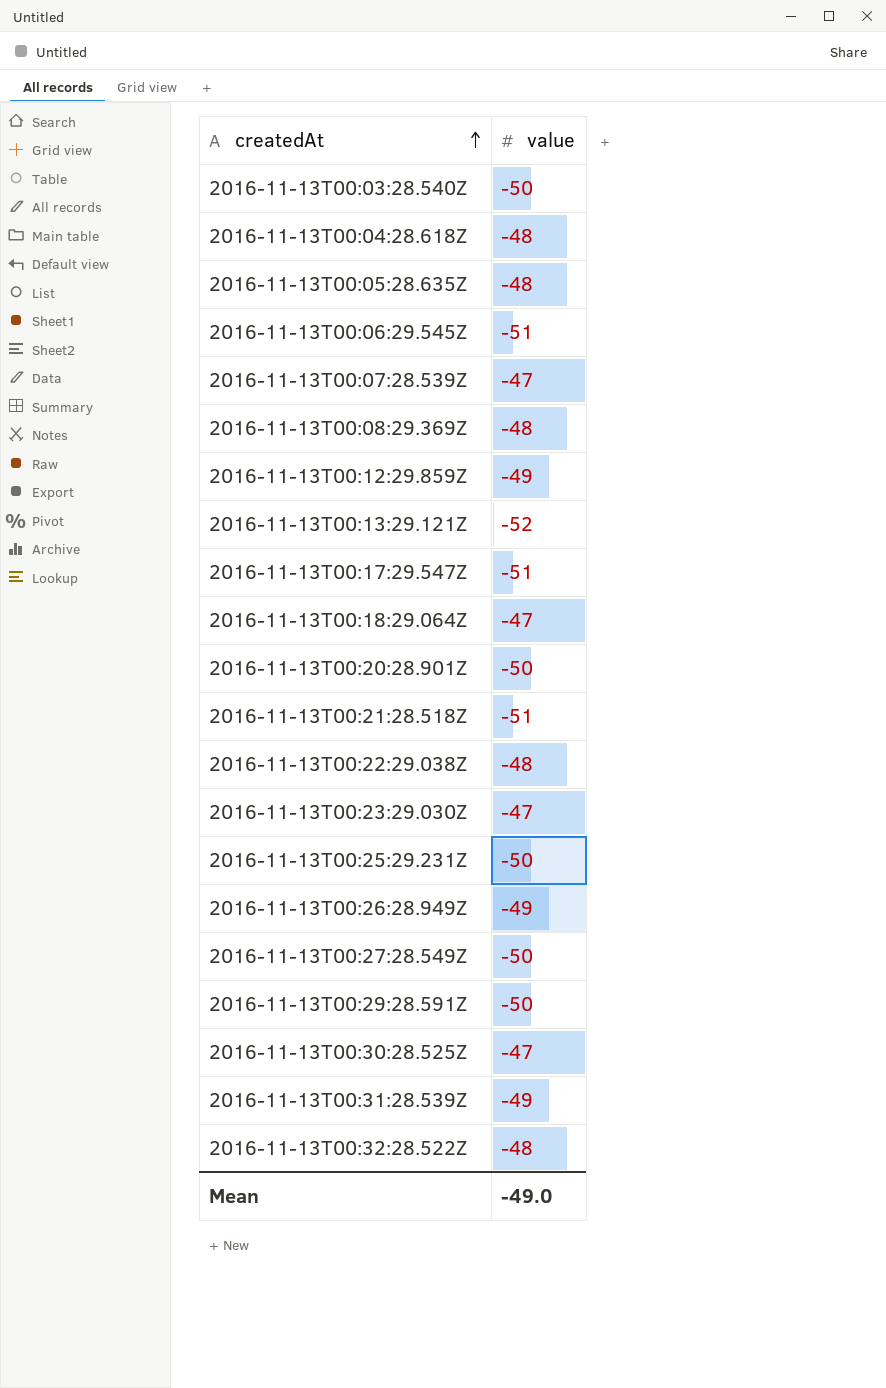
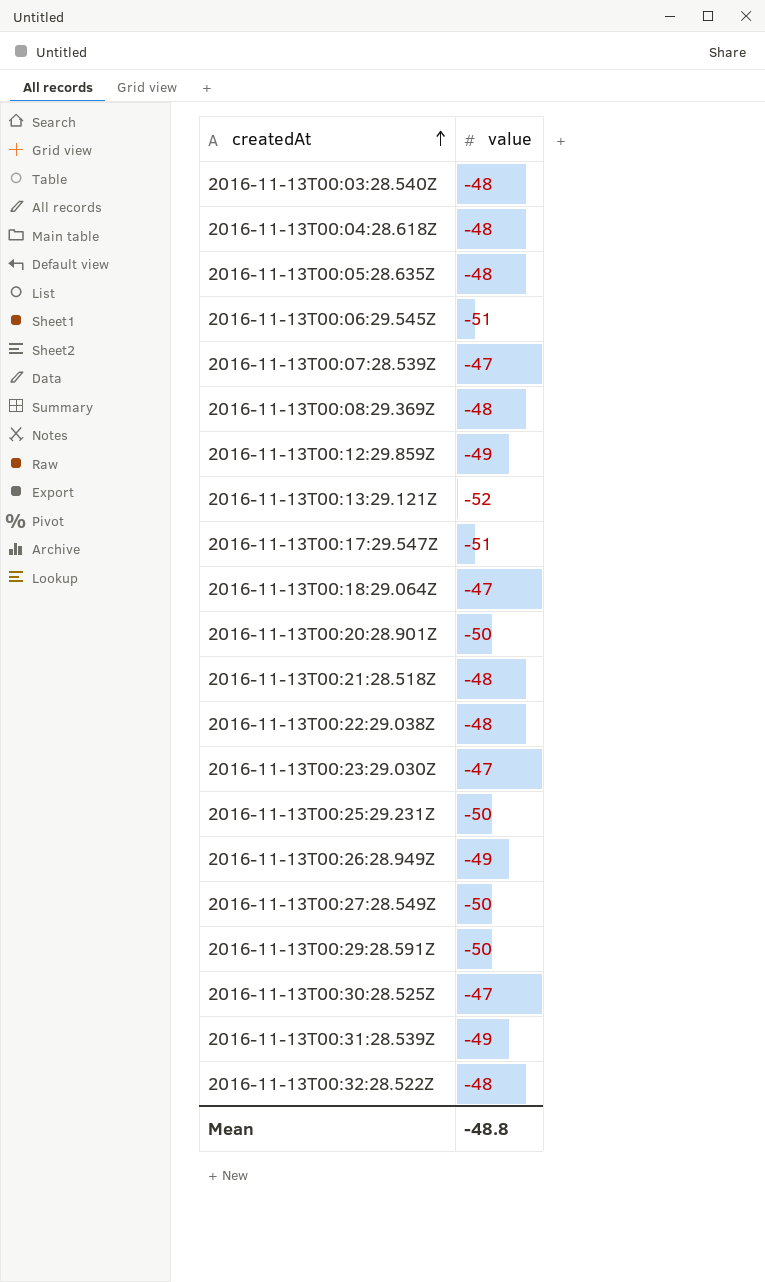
2016-11-13T00:03:28.540Z | value: -50 -> -48
2016-11-13T00:21:28.518Z | value: -51 -> -48
Mean | value: -49.0 -> -48.8

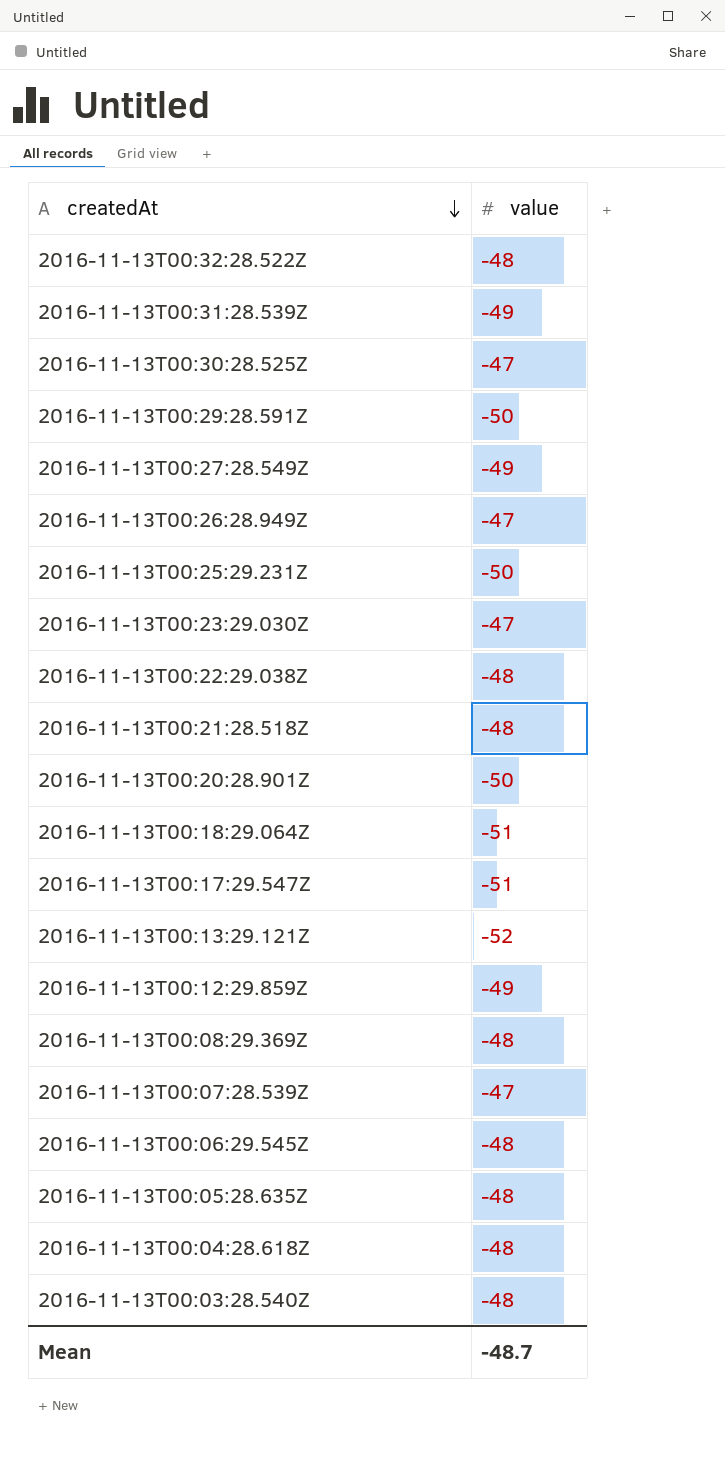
row order: createdAt ascending -> createdAt descending
2016-11-13T00:27:28.549Z | value: -50 -> -49
2016-11-13T00:26:28.949Z | value: -49 -> -47
2016-11-13T00:18:29.064Z | value: -47 -> -51
2016-11-13T00:06:29.545Z | value: -51 -> -48
Mean | value: -48.8 -> -48.7

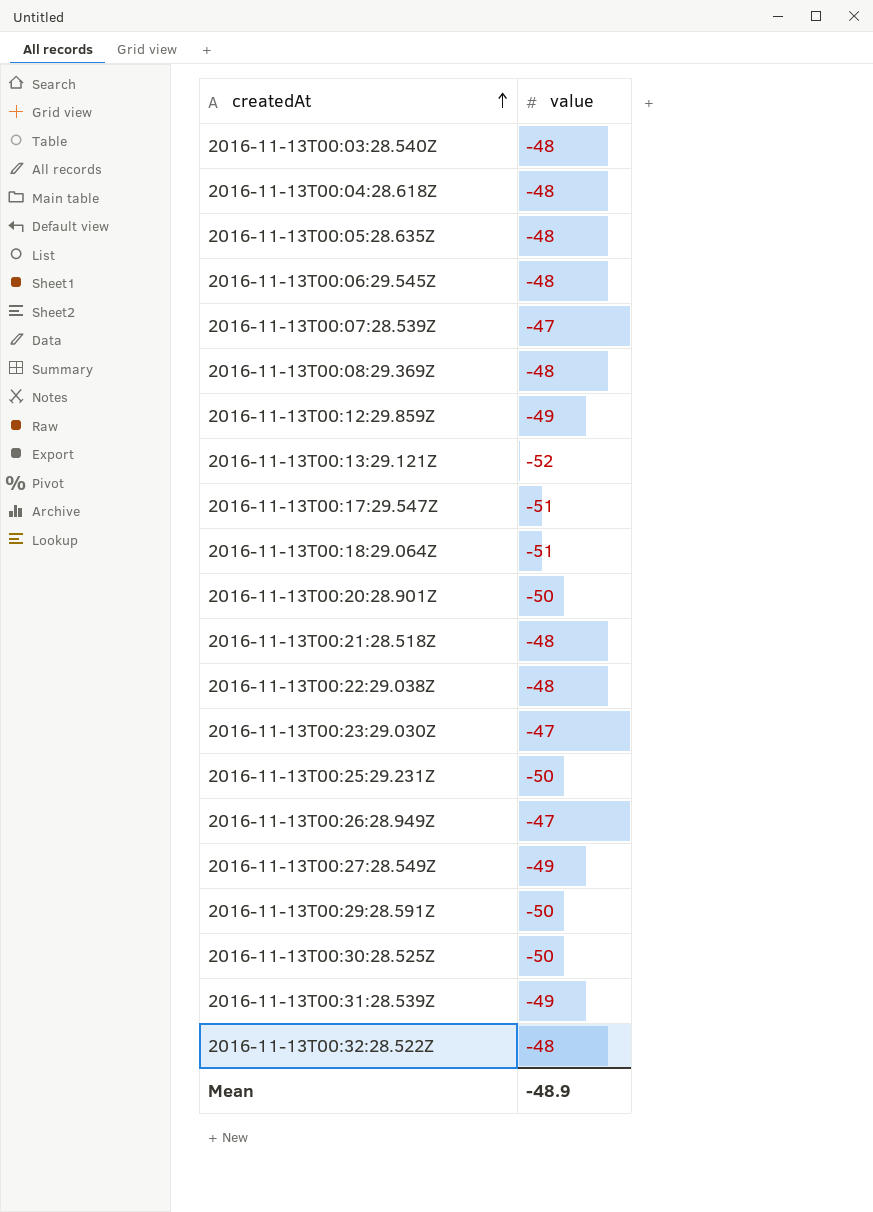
row order: createdAt descending -> createdAt ascending
2016-11-13T00:30:28.525Z | value: -47 -> -50
Mean | value: -48.7 -> -48.9

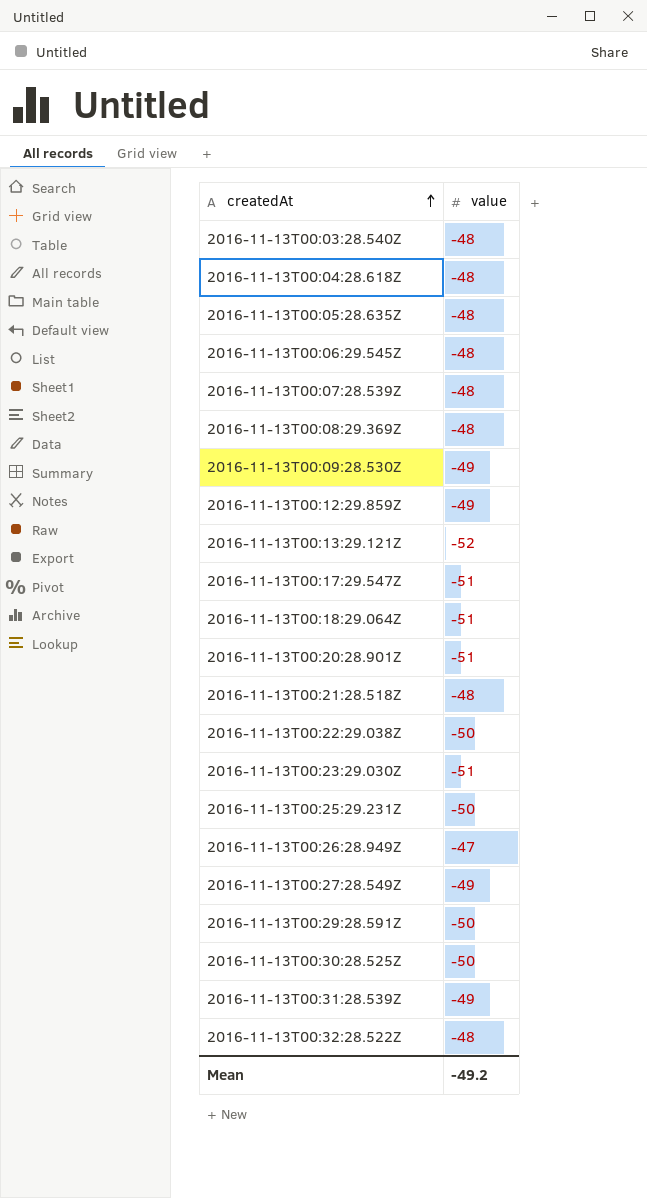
2016-11-13T00:07:28.539Z | value: -47 -> -48
row 2016-11-13T00:09:28.530Z: none -> -49
2016-11-13T00:20:28.901Z | value: -50 -> -51
2016-11-13T00:22:29.038Z | value: -48 -> -50
2016-11-13T00:23:29.030Z | value: -47 -> -51
Mean | value: -48.9 -> -49.2

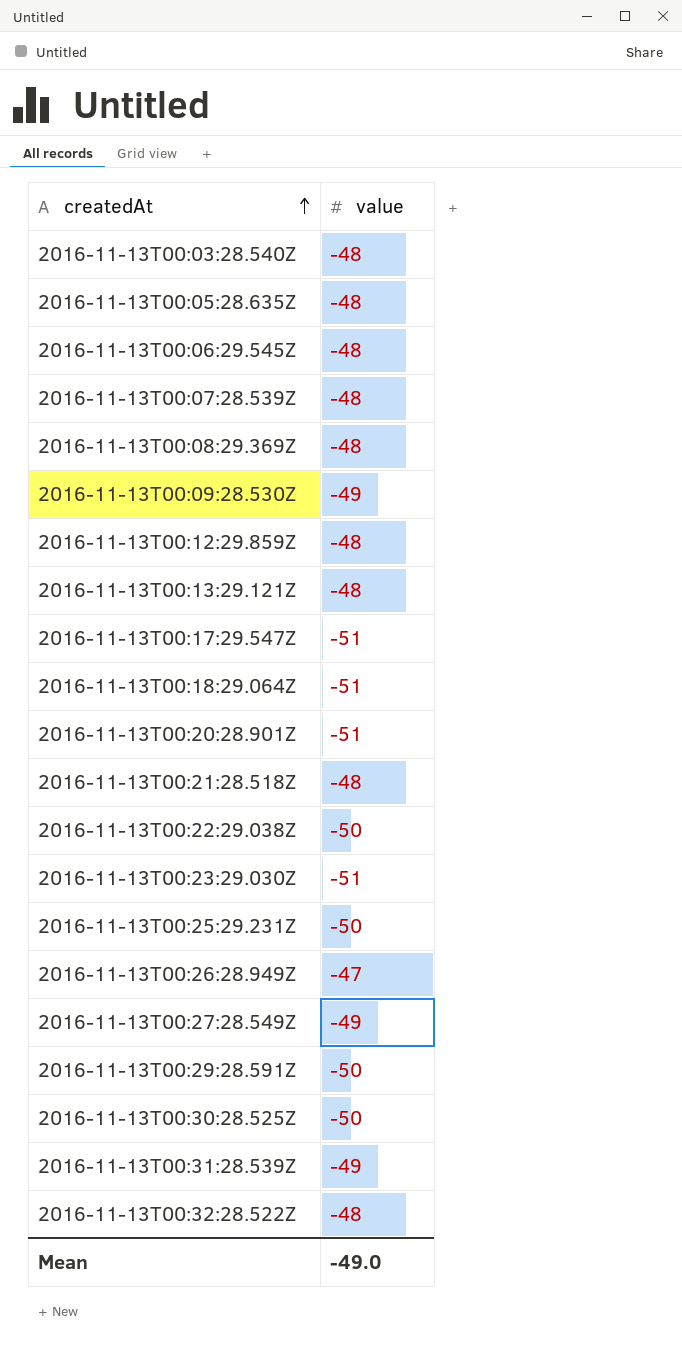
row 2016-11-13T00:04:28.618Z: -48 -> none
2016-11-13T00:12:29.859Z | value: -49 -> -48
2016-11-13T00:13:29.121Z | value: -52 -> -48
Mean | value: -49.2 -> -49.0

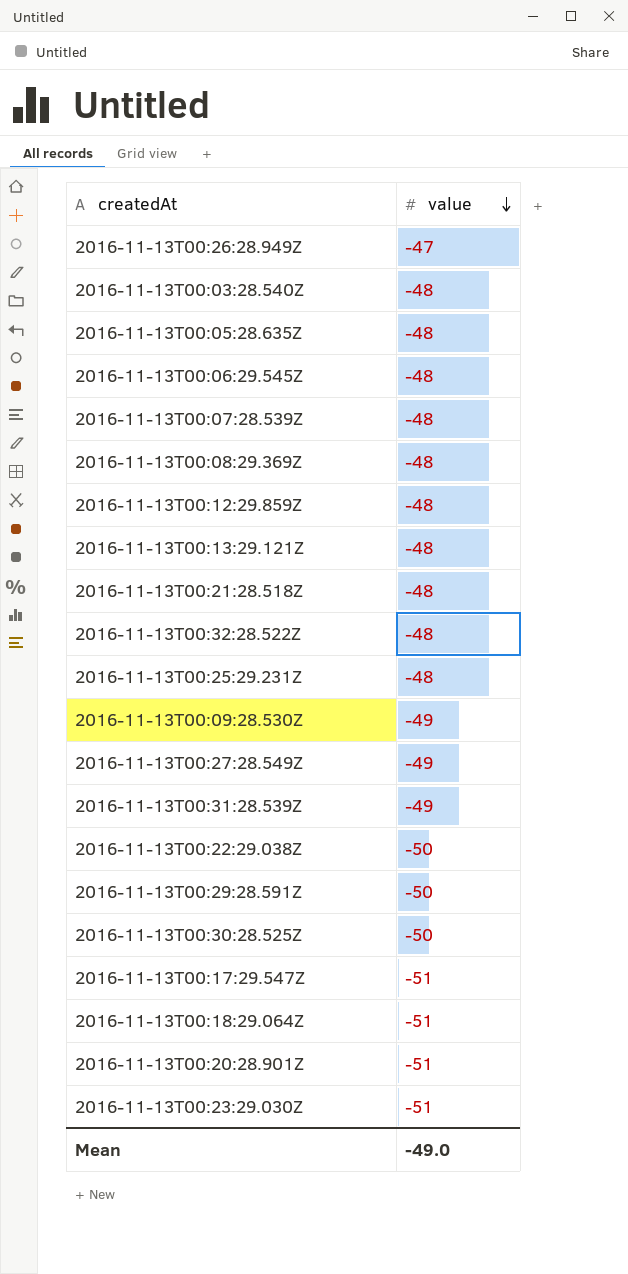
row order: createdAt ascending -> value descending
2016-11-13T00:25:29.231Z | value: -50 -> -48

